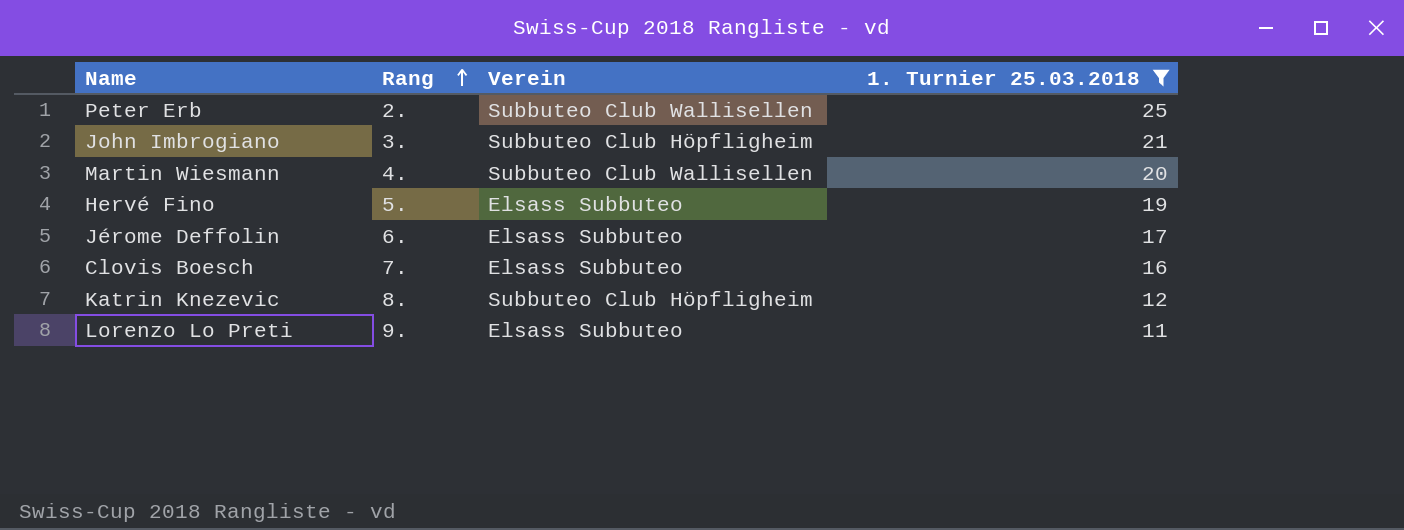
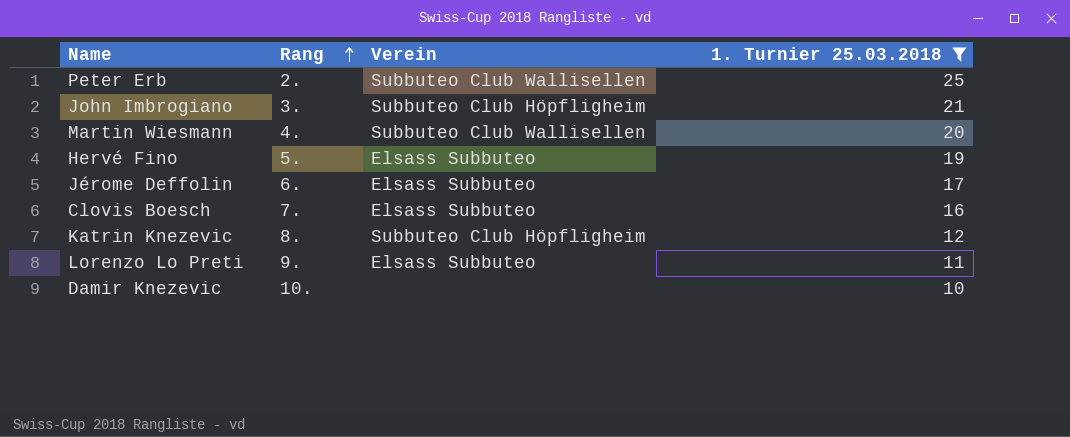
row Damir Knezevic: none -> 10. | none | 10

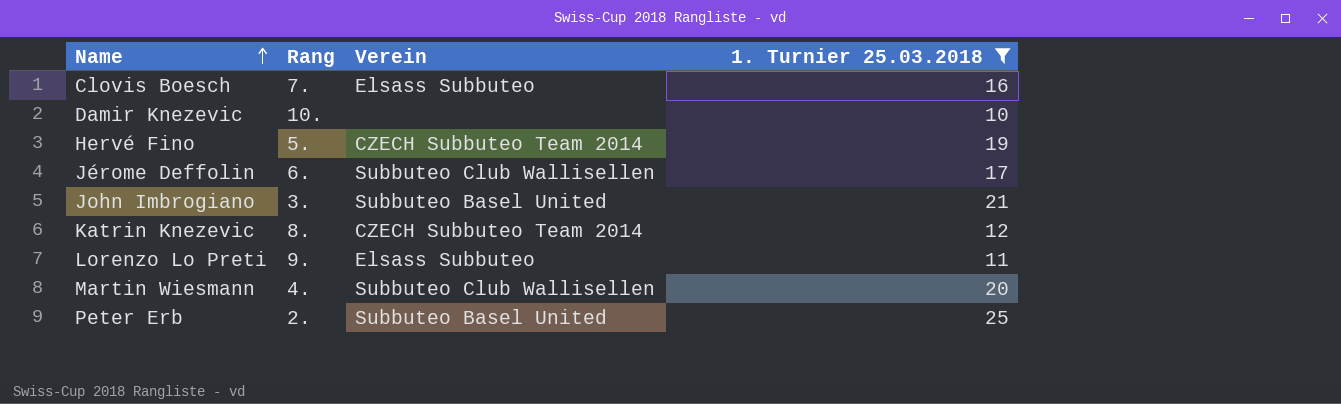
row order: Rang ascending -> Name ascending
Hervé Fino | Verein: Elsass Subbuteo -> CZECH Subbuteo Team 2014
Jérome Deffolin | Verein: Elsass Subbuteo -> Subbuteo Club Wallisellen
John Imbrogiano | Verein: Subbuteo Club Höpfligheim -> Subbuteo Basel United
Katrin Knezevic | Verein: Subbuteo Club Höpfligheim -> CZECH Subbuteo Team 2014
Peter Erb | Verein: Subbuteo Club Wallisellen -> Subbuteo Basel United

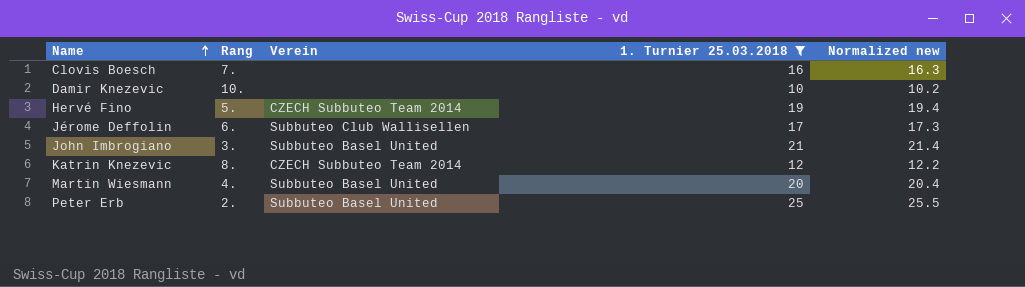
column Normalized new | formula: none -> [1. Turnier 25.03.2018] * 1.02
row Lorenzo Lo Preti: 9. | Elsass Subbuteo | 11 -> none
Clovis Boesch | Verein: Elsass Subbuteo -> none
Martin Wiesmann | Verein: Subbuteo Club Wallisellen -> Subbuteo Basel United

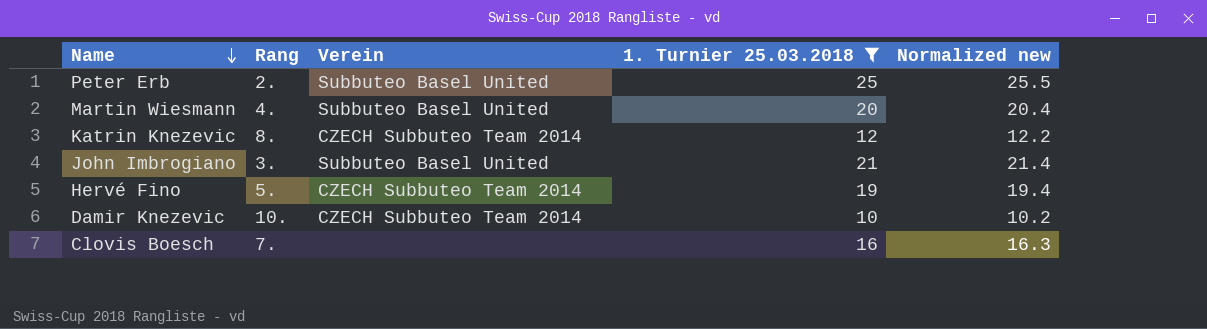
row order: Name ascending -> Name descending
row Jérome Deffolin: 6. | Subbuteo Club Wallisellen | 17 | 17.3 -> none
Damir Knezevic | Verein: none -> CZECH Subbuteo Team 2014

